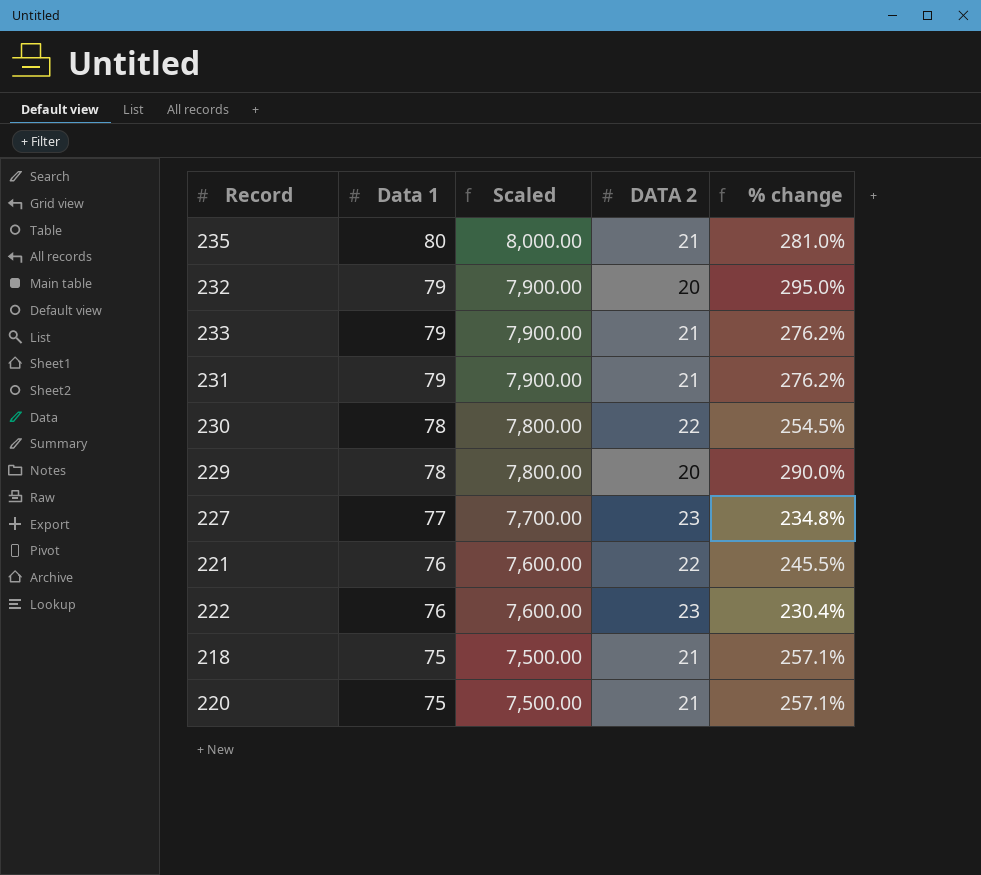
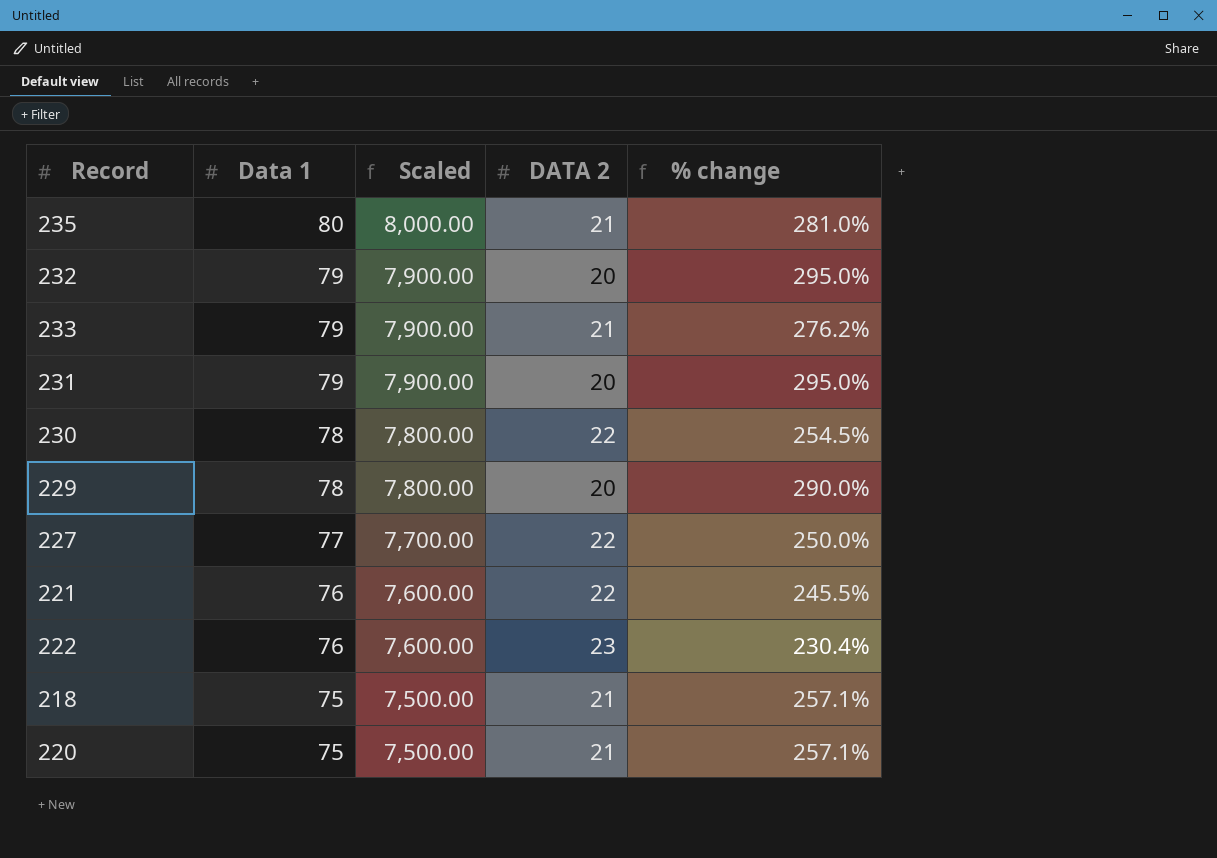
231 | DATA 2: 21 -> 20
231 | % change: 276.2% -> 295.0%
227 | DATA 2: 23 -> 22
227 | % change: 234.8% -> 250.0%

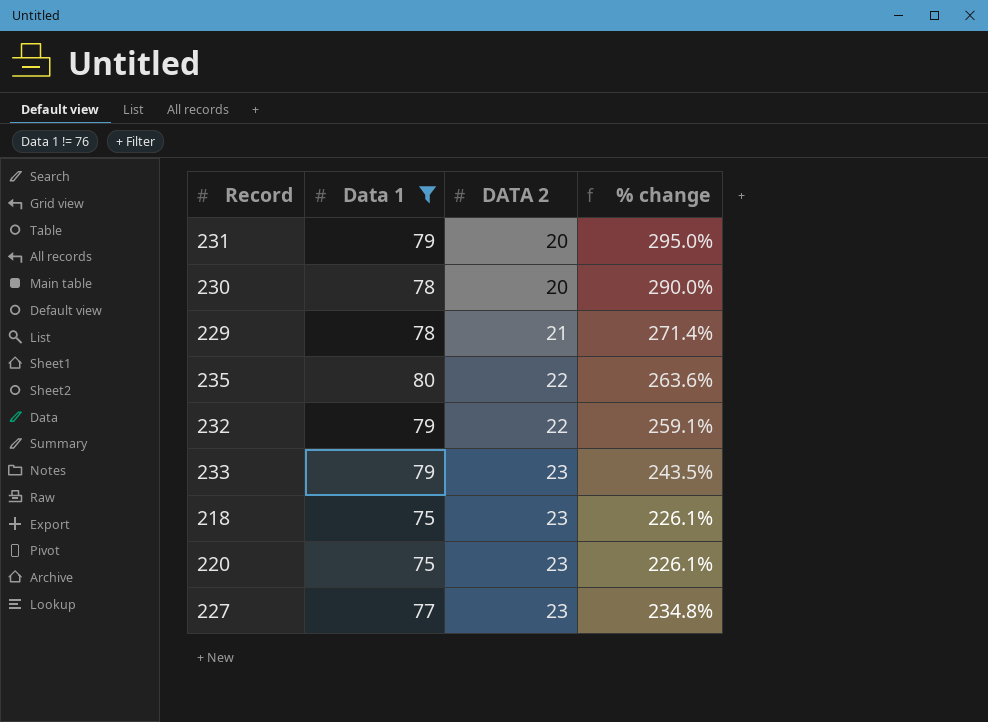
filter: none -> Data 1 != 76
row order: Data 1 descending -> DATA 2 ascending
column Scaled | formula: [Data 1] * 100 -> none
230 | DATA 2: 22 -> 20
230 | % change: 254.5% -> 290.0%
229 | DATA 2: 20 -> 21
229 | % change: 290.0% -> 271.4%
235 | DATA 2: 21 -> 22
235 | % change: 281.0% -> 263.6%
232 | DATA 2: 20 -> 22
232 | % change: 295.0% -> 259.1%
233 | DATA 2: 21 -> 23
233 | % change: 276.2% -> 243.5%
218 | DATA 2: 21 -> 23
218 | % change: 257.1% -> 226.1%
220 | DATA 2: 21 -> 23
220 | % change: 257.1% -> 226.1%
227 | DATA 2: 22 -> 23
227 | % change: 250.0% -> 234.8%

